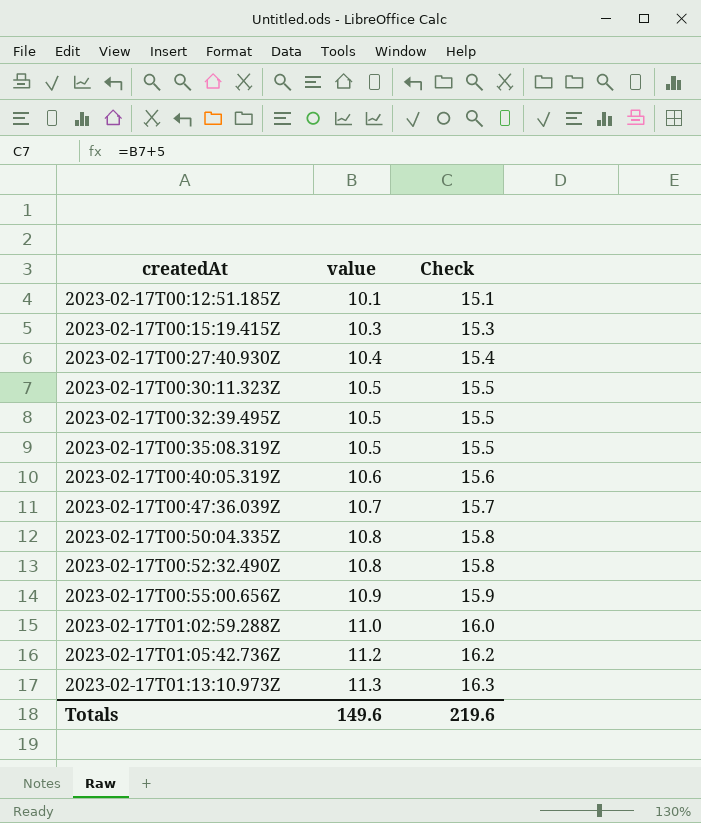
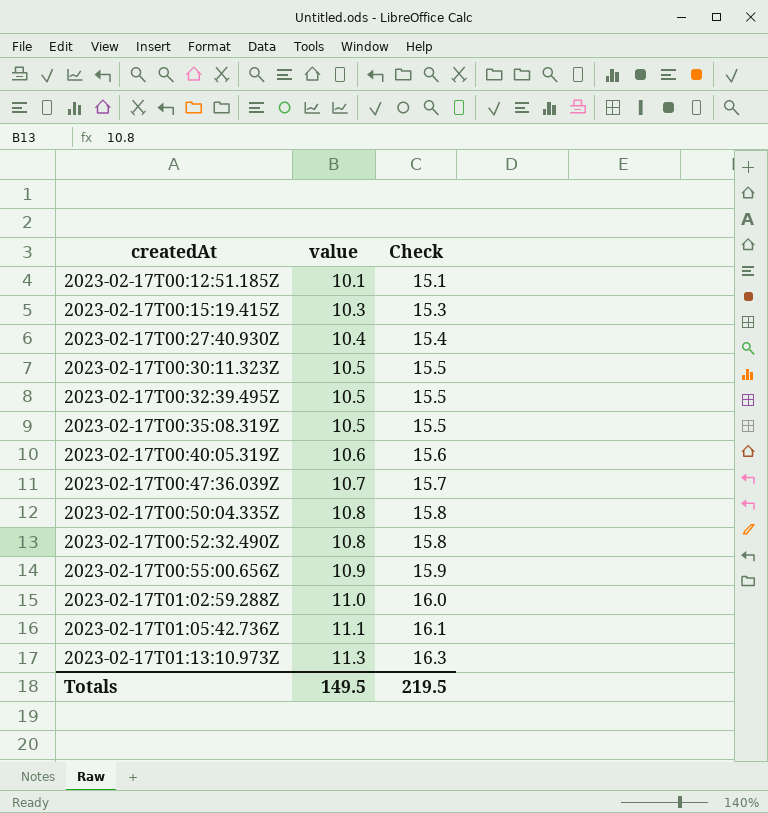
2023-02-17T01:05:42.736Z | value: 11.2 -> 11.1
2023-02-17T01:05:42.736Z | Check: 16.2 -> 16.1
Totals | value: 149.6 -> 149.5
Totals | Check: 219.6 -> 219.5

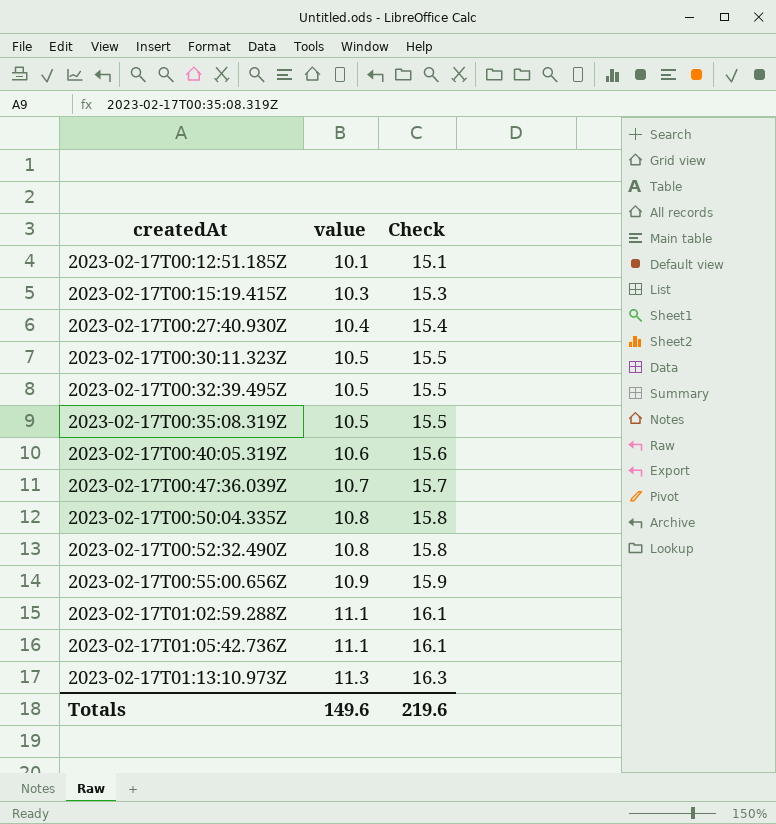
2023-02-17T01:02:59.288Z | value: 11.0 -> 11.1
2023-02-17T01:02:59.288Z | Check: 16.0 -> 16.1
Totals | value: 149.5 -> 149.6
Totals | Check: 219.5 -> 219.6

